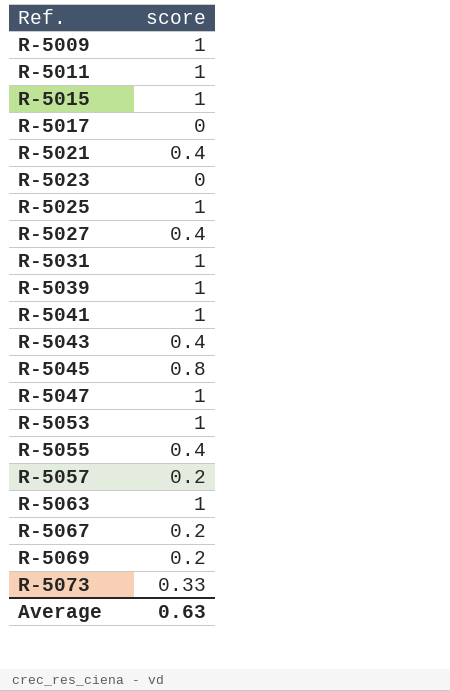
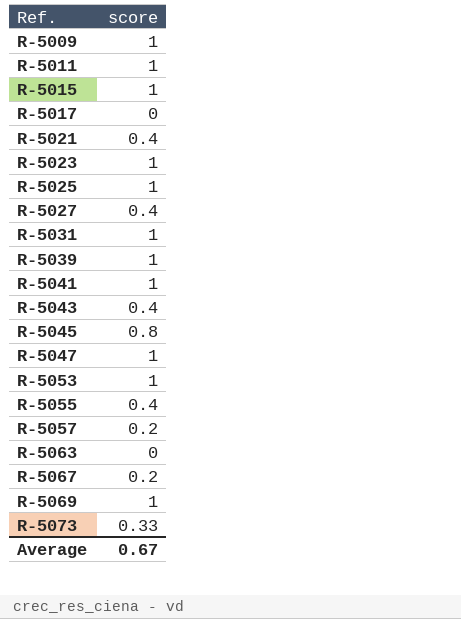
R-5023 | score: 0 -> 1
R-5063 | score: 1 -> 0
R-5069 | score: 0.2 -> 1
Average | score: 0.63 -> 0.67

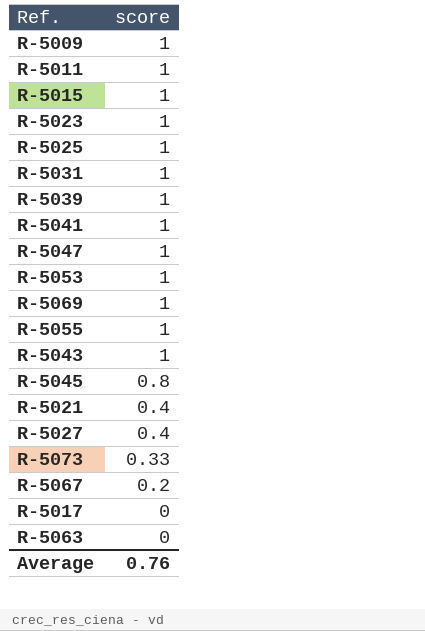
row order: Ref. ascending -> score descending
row R-5057: 0.2 -> none
R-5055 | score: 0.4 -> 1
R-5043 | score: 0.4 -> 1
Average | score: 0.67 -> 0.76

